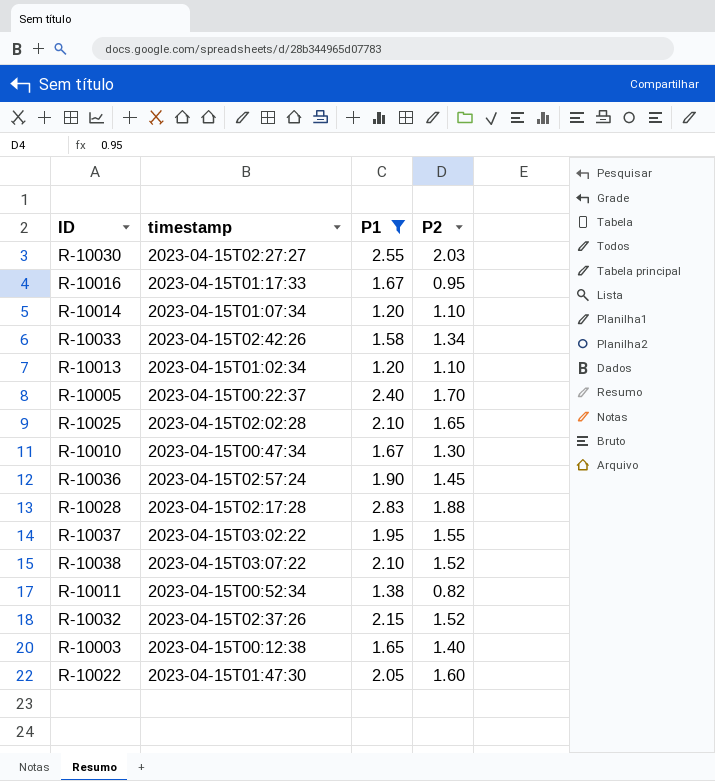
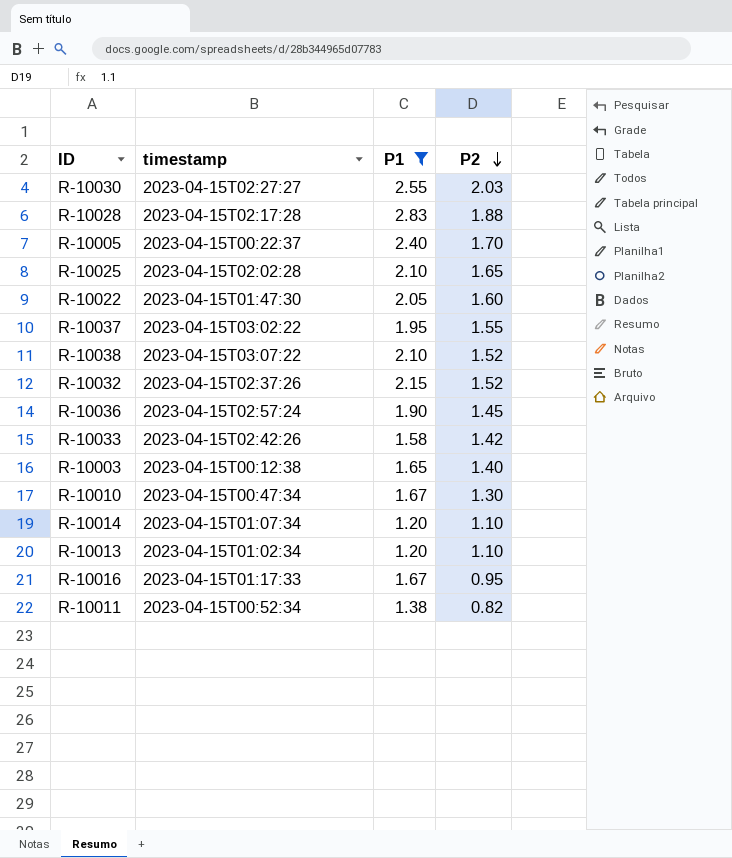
row order: none -> P2 descending
R-10033 | P2: 1.34 -> 1.42

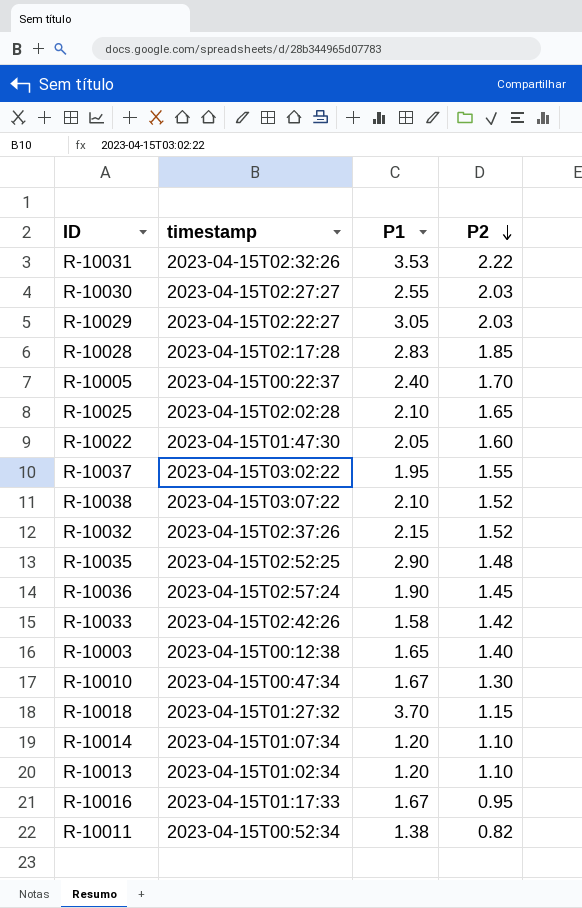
filter: P1 <= 2.83 -> none
R-10028 | P2: 1.88 -> 1.85

